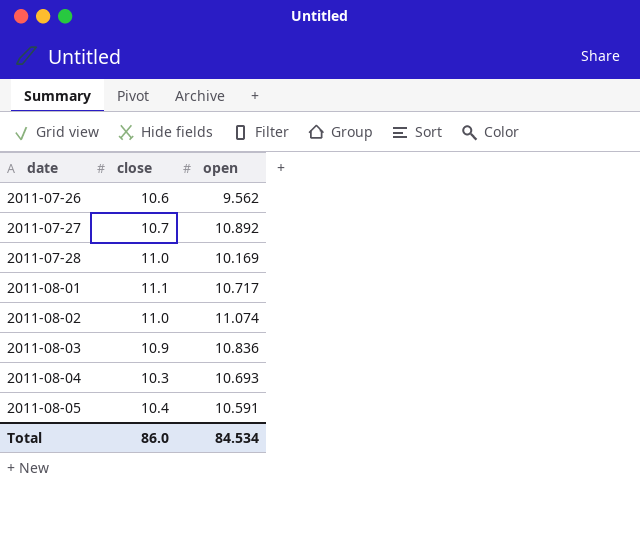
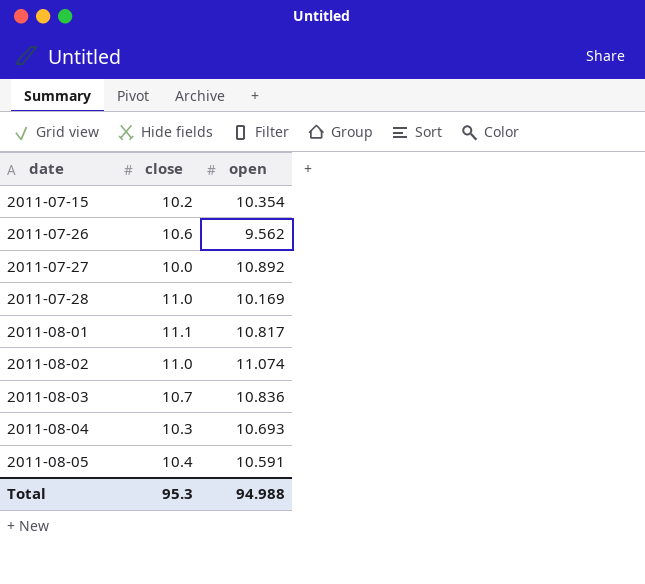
row 2011-07-15: none -> 10.2 | 10.354
2011-07-27 | close: 10.7 -> 10.0
2011-08-01 | open: 10.717 -> 10.817
2011-08-03 | close: 10.9 -> 10.7
Total | close: 86.0 -> 95.3
Total | open: 84.534 -> 94.988

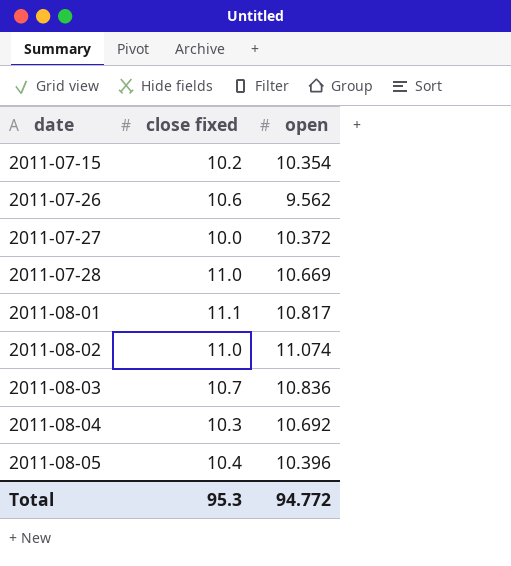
column name: close -> close fixed
2011-07-27 | open: 10.892 -> 10.372
2011-07-28 | open: 10.169 -> 10.669
2011-08-04 | open: 10.693 -> 10.692
2011-08-05 | open: 10.591 -> 10.396
Total | open: 94.988 -> 94.772

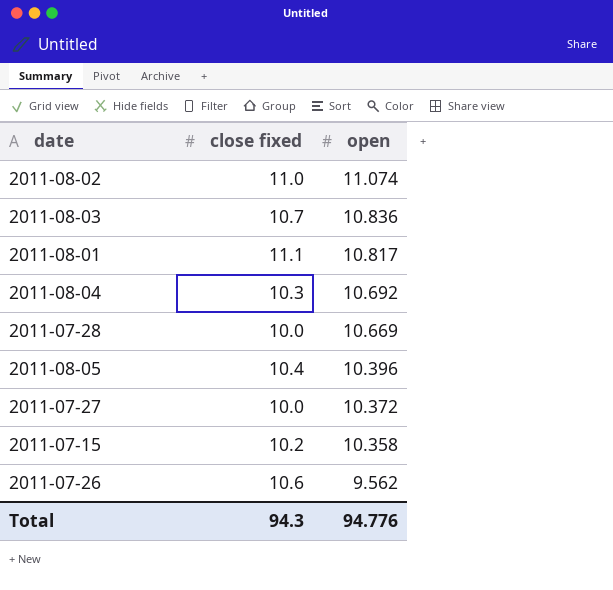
row order: date ascending -> open descending
2011-07-28 | close fixed: 11.0 -> 10.0
2011-07-15 | open: 10.354 -> 10.358
Total | close fixed: 95.3 -> 94.3
Total | open: 94.772 -> 94.776

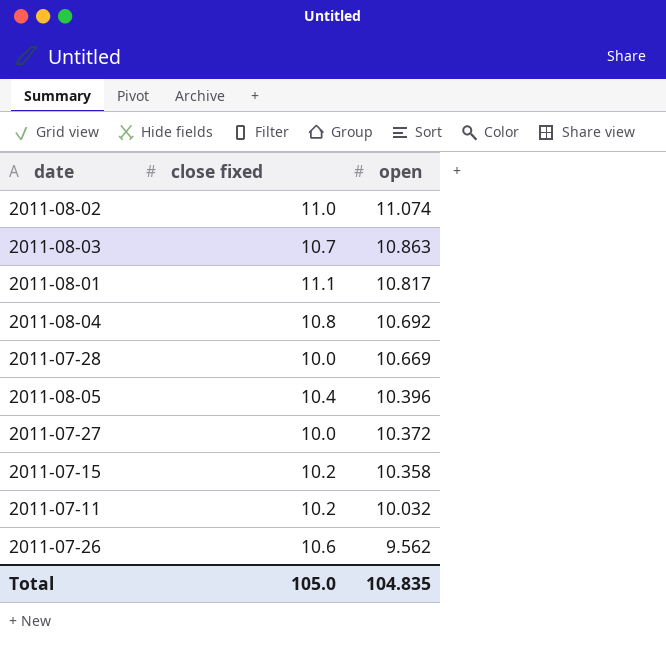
2011-08-03 | open: 10.836 -> 10.863
2011-08-04 | close fixed: 10.3 -> 10.8
row 2011-07-11: none -> 10.2 | 10.032
Total | close fixed: 94.3 -> 105.0
Total | open: 94.776 -> 104.835

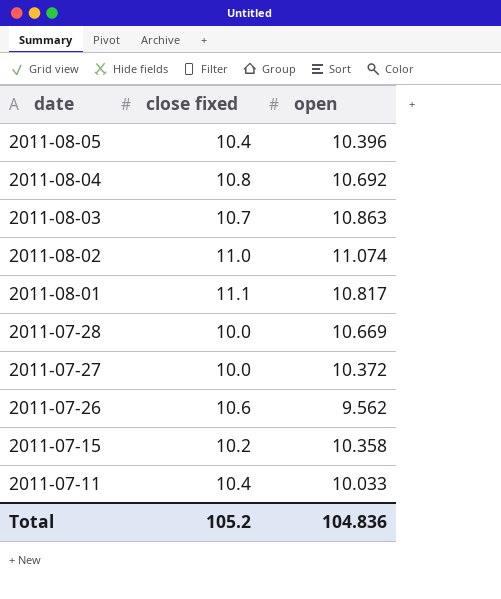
row order: open descending -> date descending
2011-07-11 | close fixed: 10.2 -> 10.4
2011-07-11 | open: 10.032 -> 10.033
Total | close fixed: 105.0 -> 105.2
Total | open: 104.835 -> 104.836

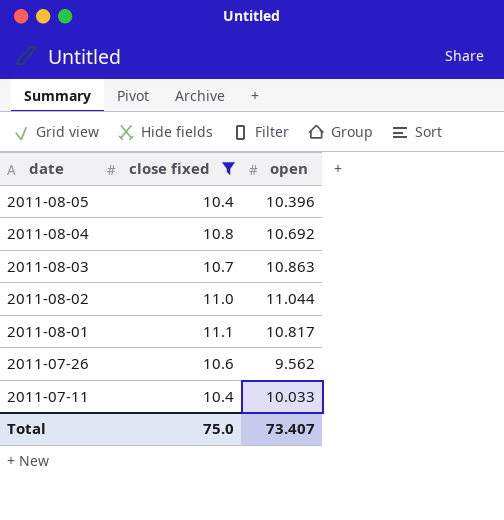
filter: none -> close fixed >= 10.4
2011-08-02 | open: 11.074 -> 11.044
Total | close fixed: 105.2 -> 75.0
Total | open: 104.836 -> 73.407

